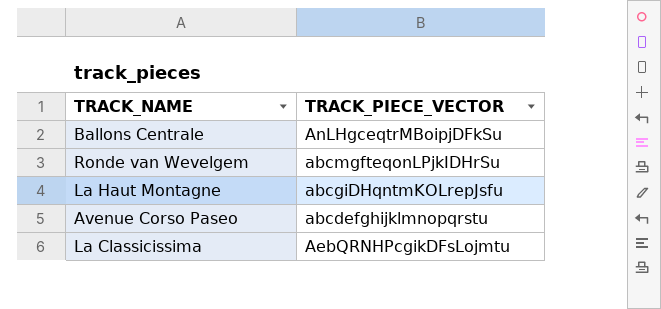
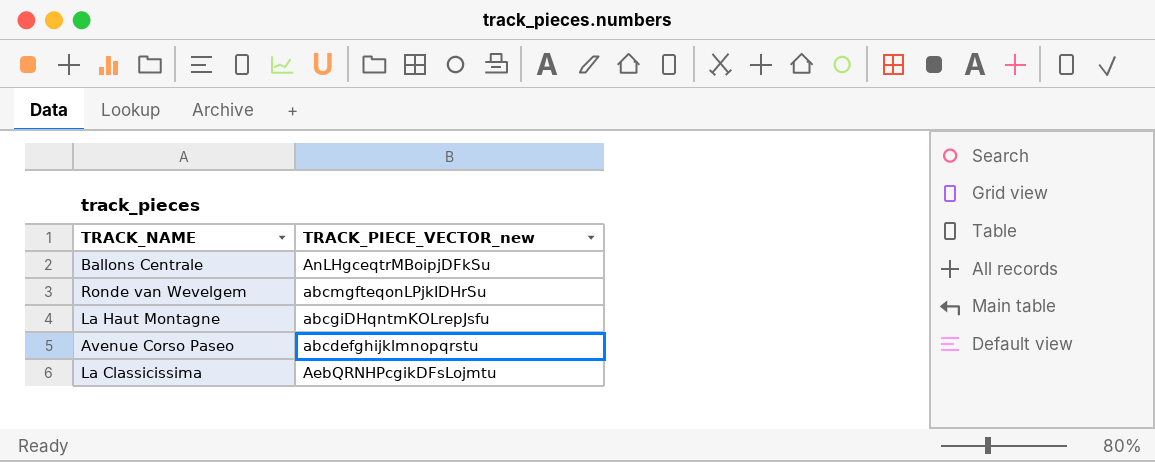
column name: TRACK_PIECE_VECTOR -> TRACK_PIECE_VECTOR_new

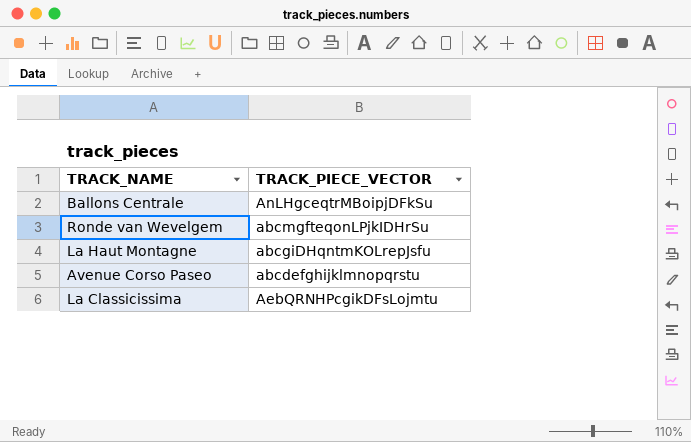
column name: TRACK_PIECE_VECTOR_new -> TRACK_PIECE_VECTOR

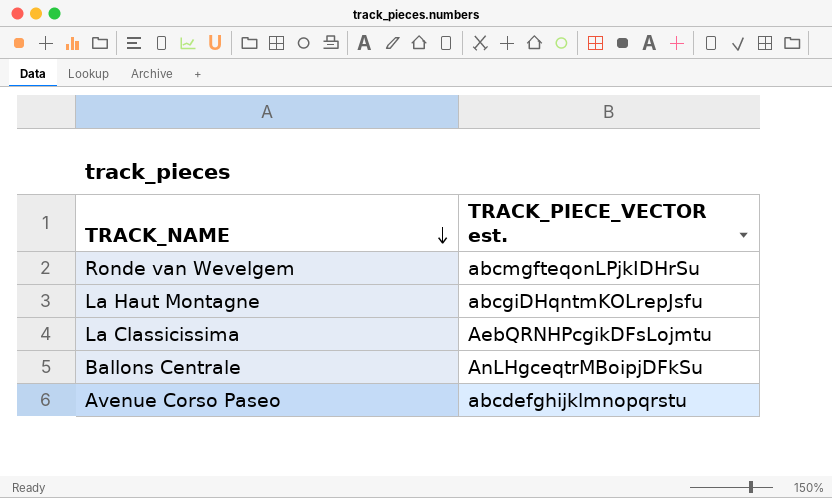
row order: none -> TRACK_NAME descending
column name: TRACK_PIECE_VECTOR -> TRACK_PIECE_VECTOR est.

